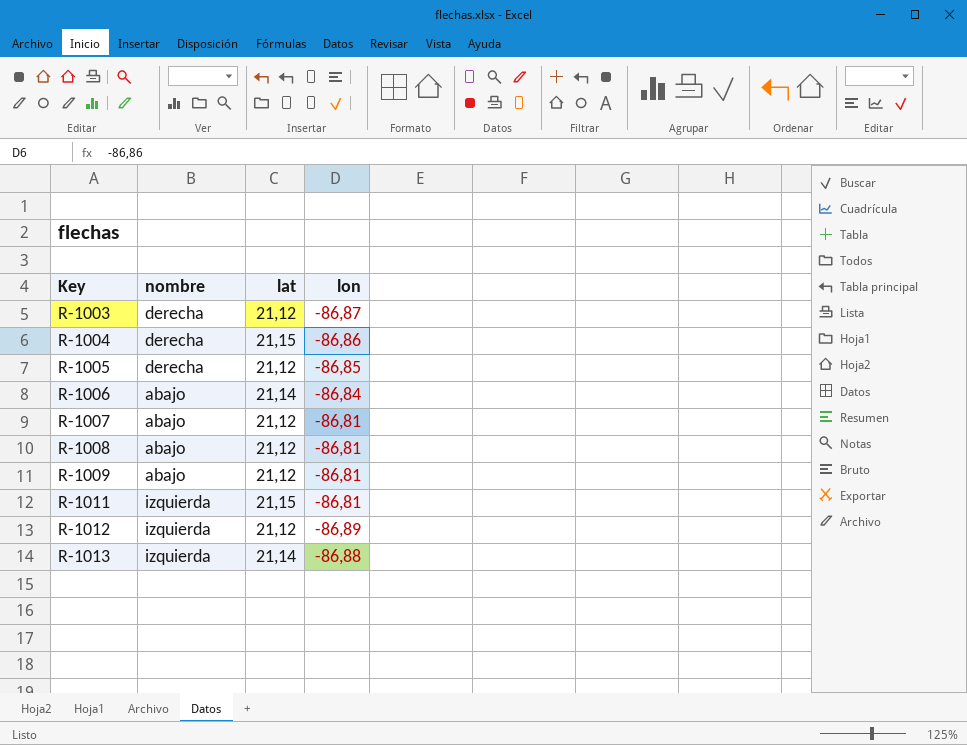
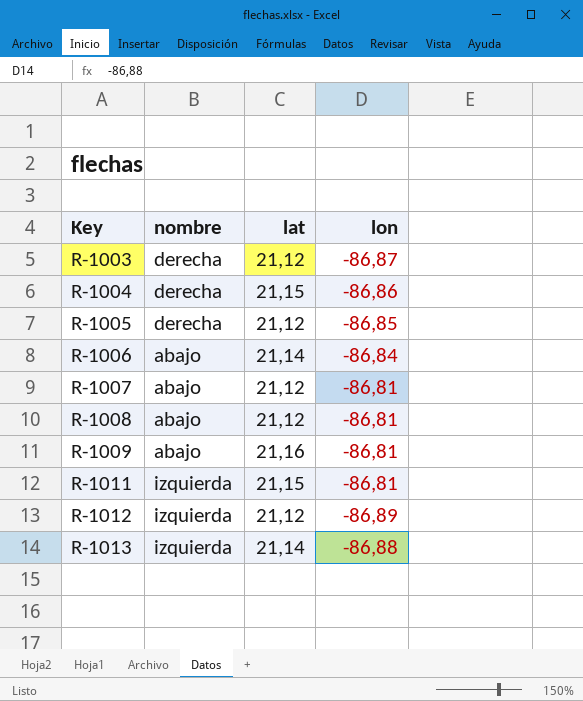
R-1009 | lat: 21,12 -> 21,16

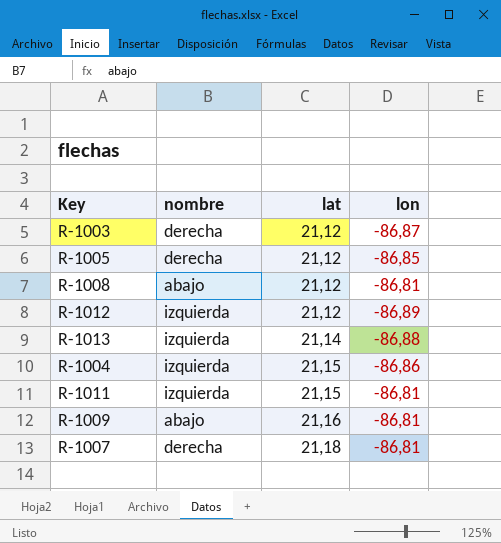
row order: Key ascending -> lat ascending
row R-1006: abajo | 21,14 | -86,84 -> none
R-1004 | nombre: derecha -> izquierda
R-1007 | nombre: abajo -> derecha
R-1007 | lat: 21,12 -> 21,18

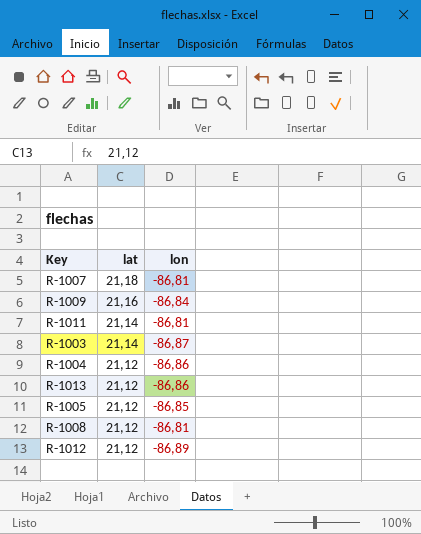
row order: lat ascending -> lat descending
column nombre | position: 2 -> none
R-1009 | lon: -86,81 -> -86,84
R-1011 | lat: 21,15 -> 21,14
R-1003 | lat: 21,12 -> 21,14
R-1004 | lat: 21,15 -> 21,12
R-1013 | lat: 21,14 -> 21,12
R-1013 | lon: -86,88 -> -86,86

